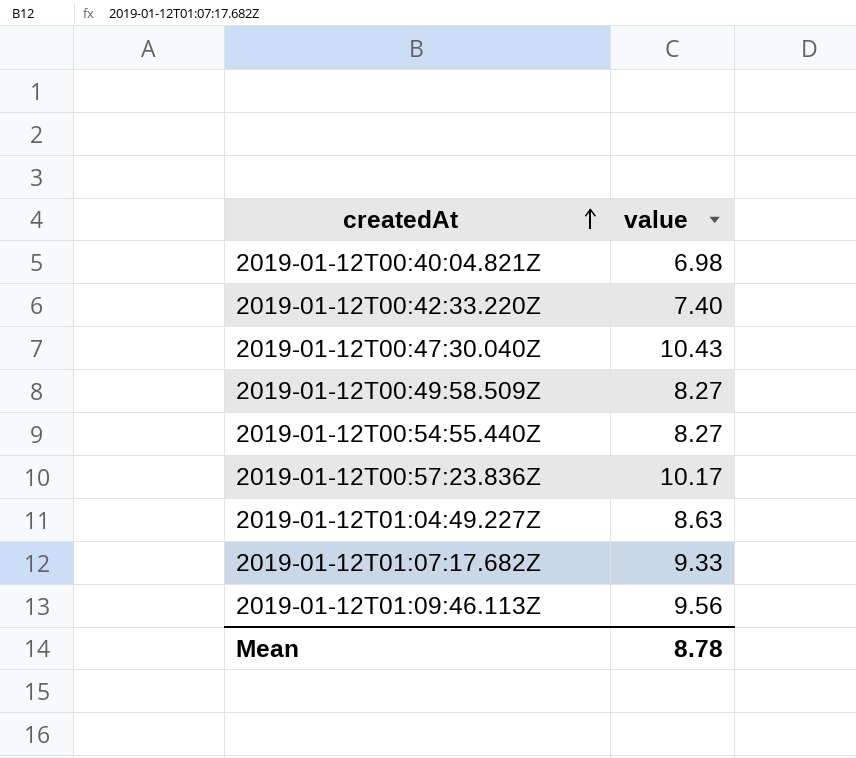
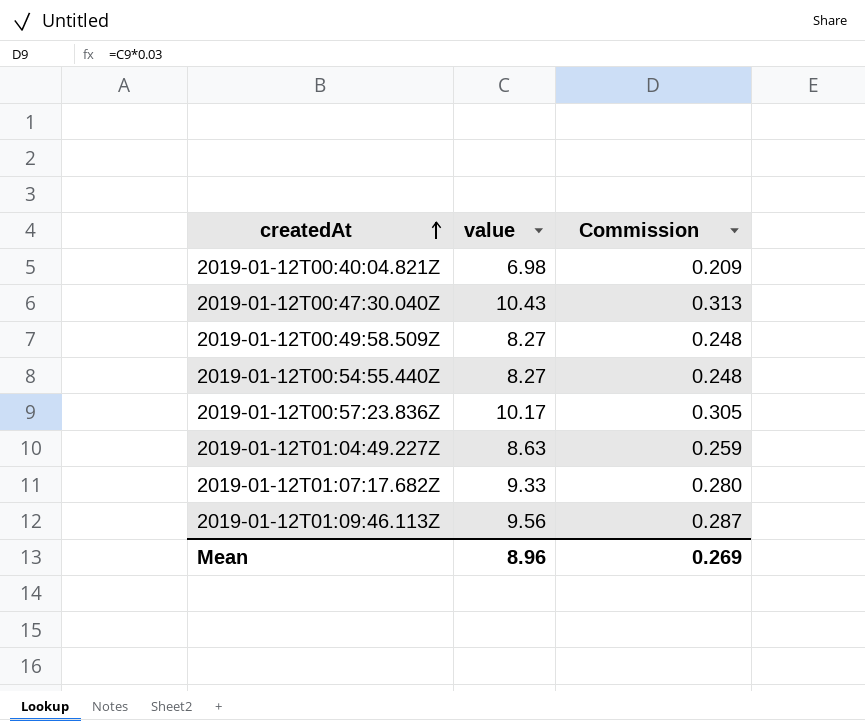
column Commission | formula: none -> [value] * 0.03
row 2019-01-12T00:42:33.220Z: 7.40 -> none
Mean | value: 8.78 -> 8.96

